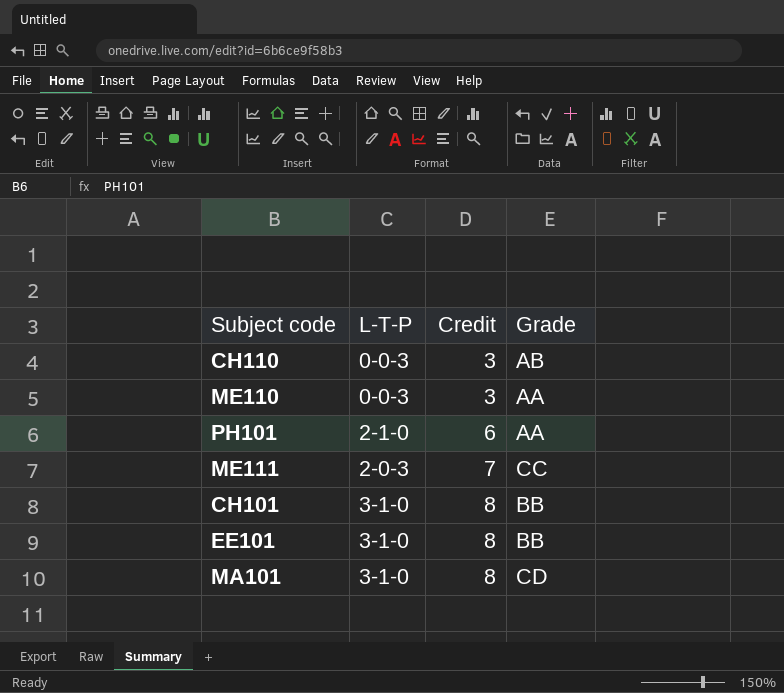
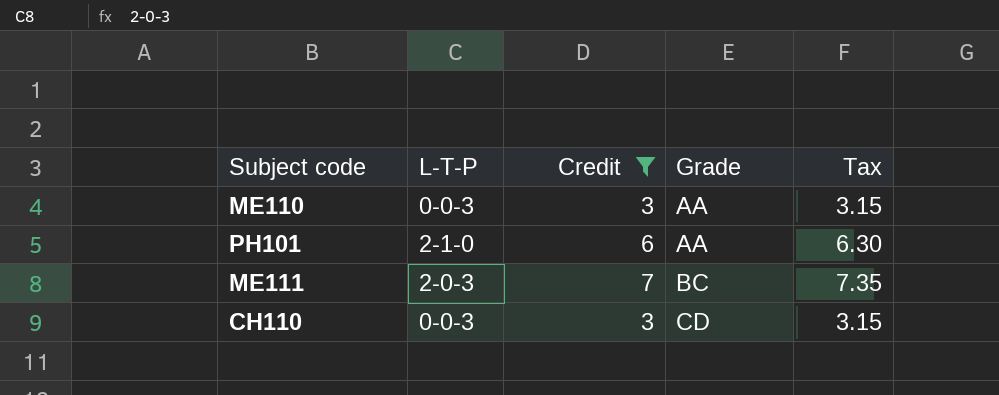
filter: none -> Credit != 8
row order: Credit ascending -> Grade ascending
column Tax | formula: none -> [Credit] * 1.05
ME111 | Grade: CC -> BC
CH110 | Grade: AB -> CD

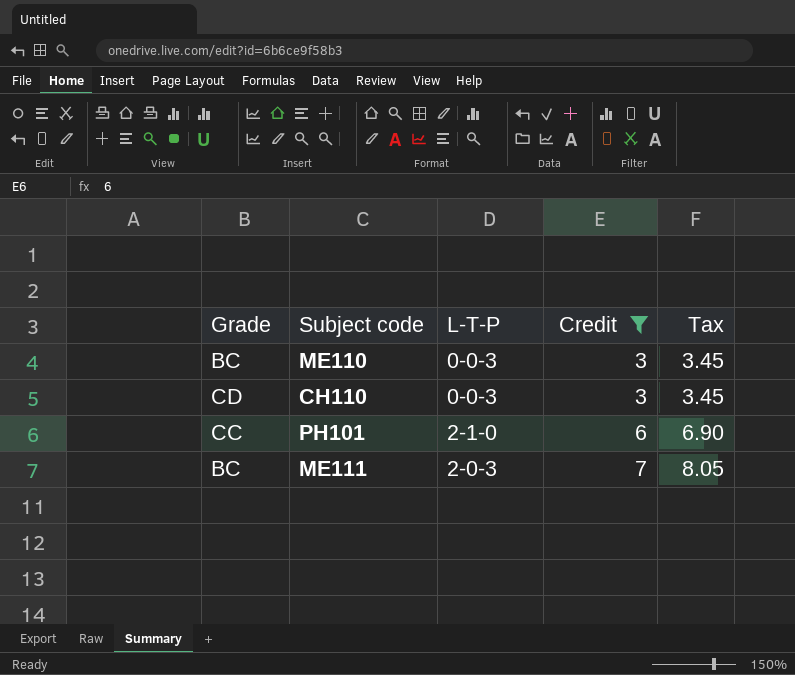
row order: Grade ascending -> Credit ascending
column Grade | position: 4 -> 1
column Tax | formula: [Credit] * 1.05 -> [Credit] * 1.15
ME110 | Grade: AA -> BC
PH101 | Grade: AA -> CC

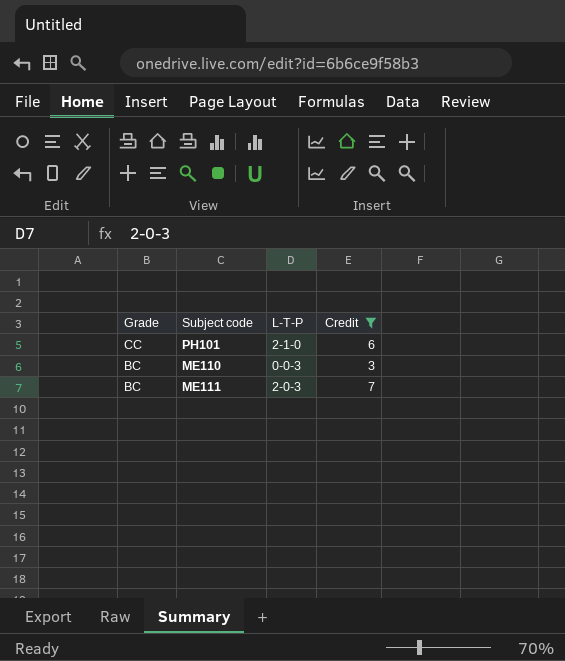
row order: Credit ascending -> Grade descending
column Tax | formula: [Credit] * 1.15 -> none
row CH110: CD | 0-0-3 | 3 | 3.45 -> none

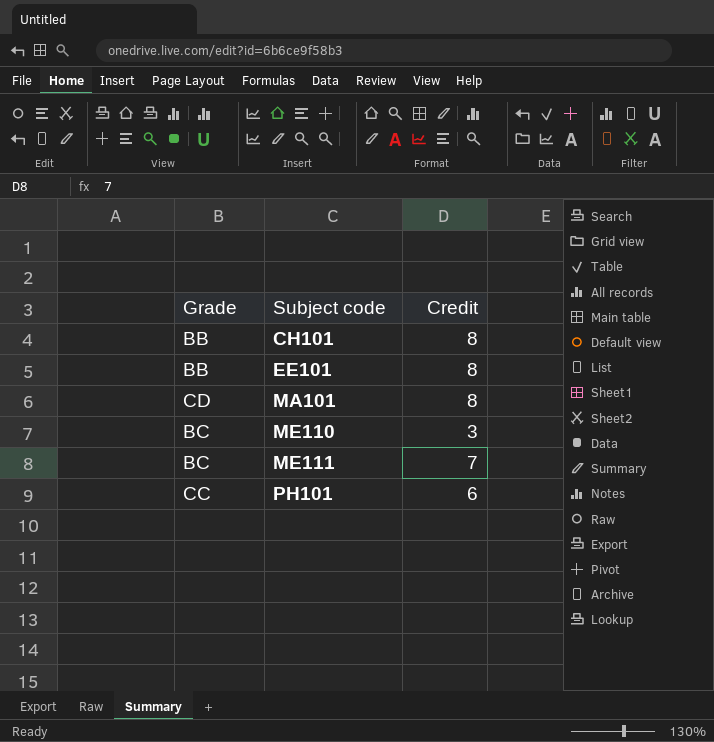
filter: Credit != 8 -> none
row order: Grade descending -> Subject code ascending
column L-T-P | position: 3 -> none

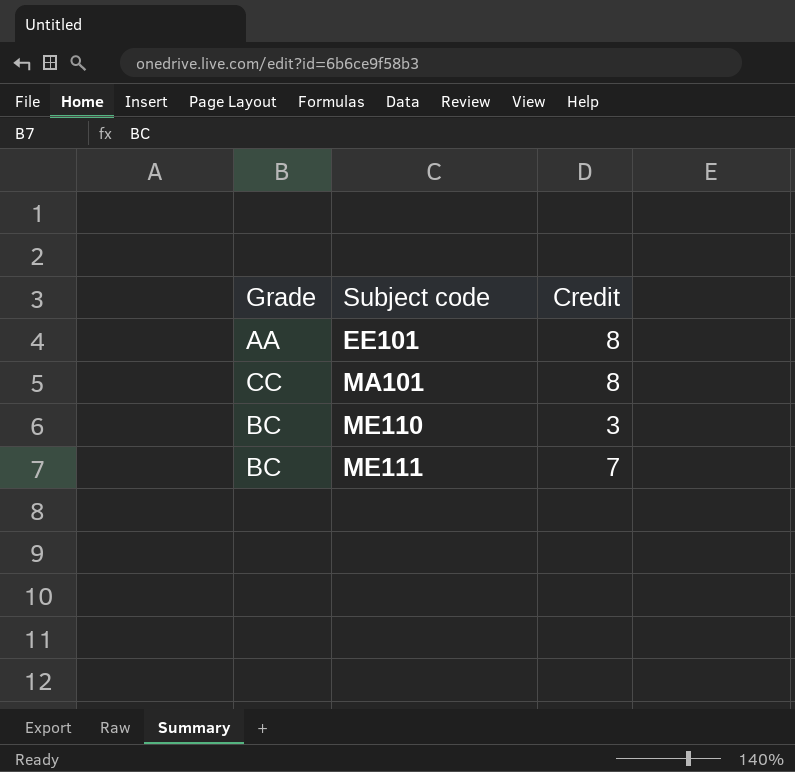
row CH101: BB | 8 -> none
row PH101: CC | 6 -> none
EE101 | Grade: BB -> AA
MA101 | Grade: CD -> CC

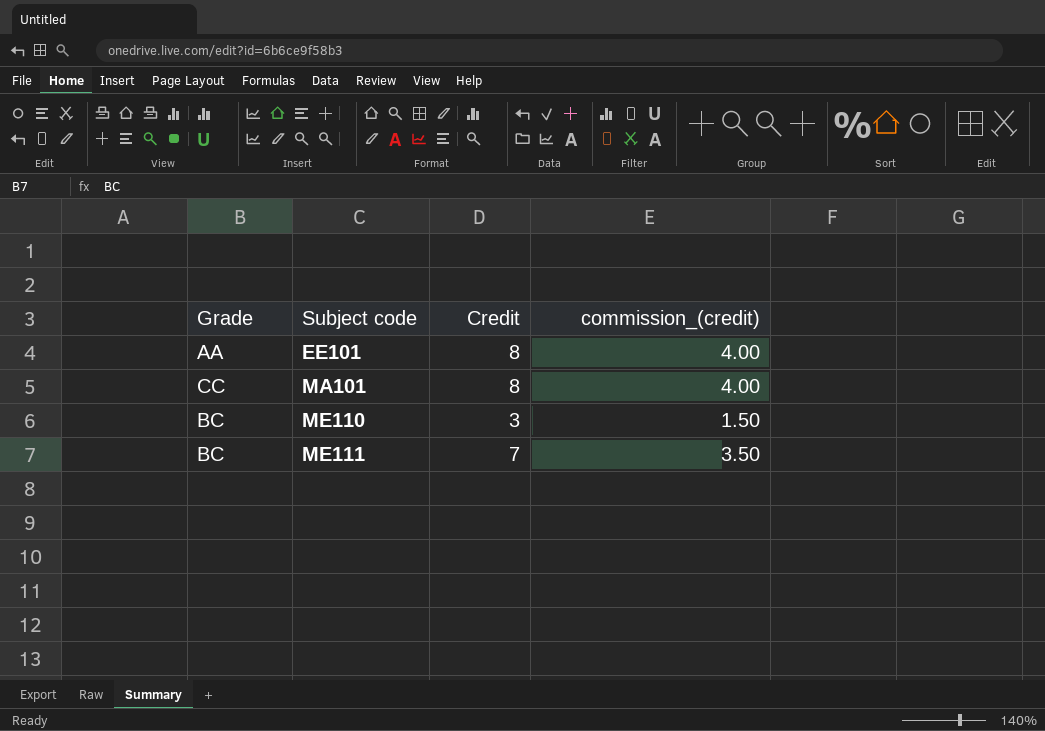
column commission_(credit) | formula: none -> [Credit] * 0.5

